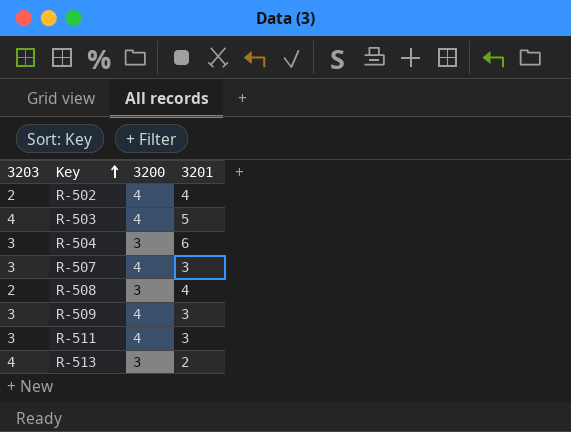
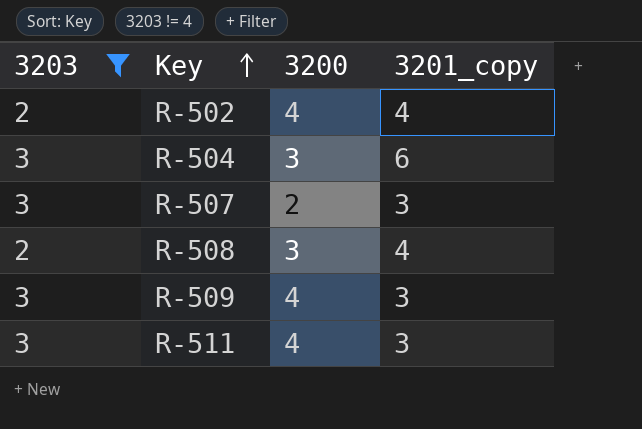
filter: none -> 3203 != 4
column name: 3201 -> 3201_copy
R-507 | 3200: 4 -> 2

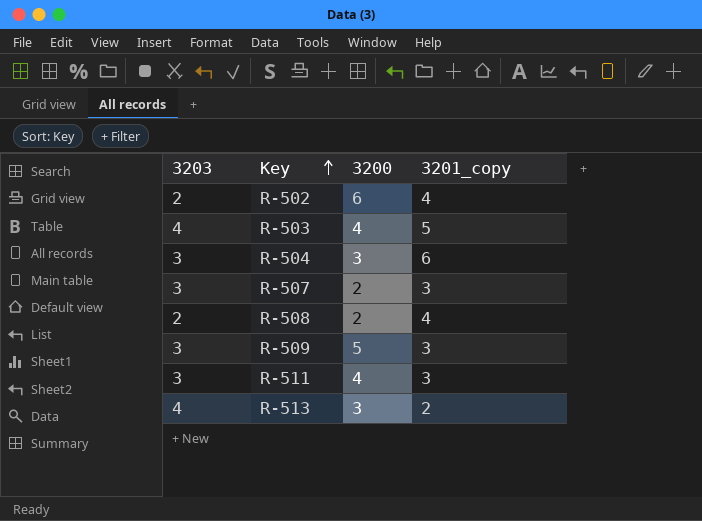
filter: 3203 != 4 -> none
R-502 | 3200: 4 -> 6
R-508 | 3200: 3 -> 2
R-509 | 3200: 4 -> 5

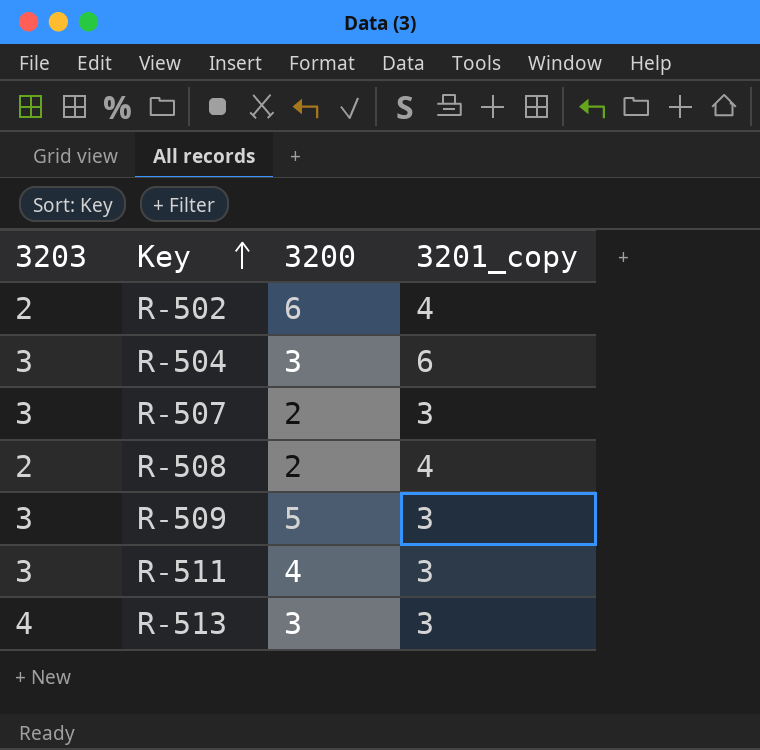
row R-503: 4 | 4 | 5 -> none
R-513 | 3201_copy: 2 -> 3

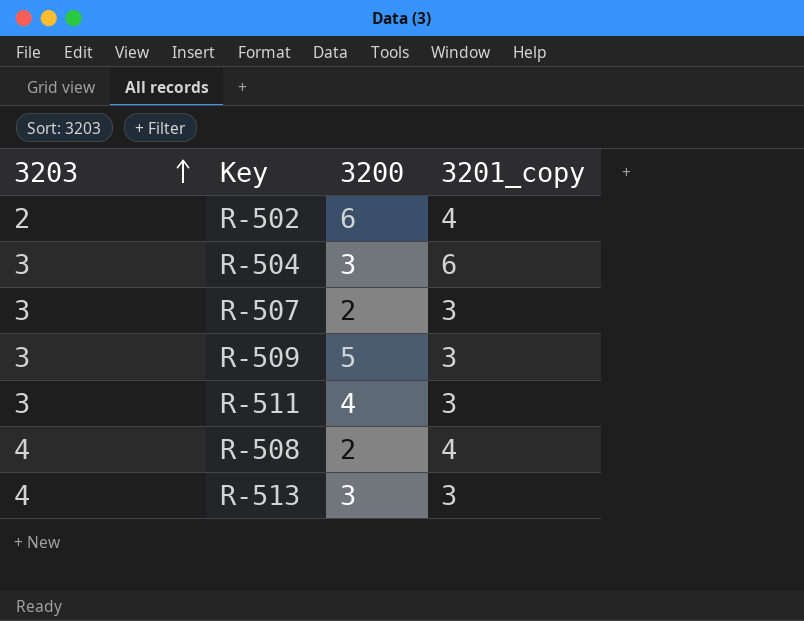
row order: Key ascending -> 3203 ascending
R-508 | 3203: 2 -> 4

